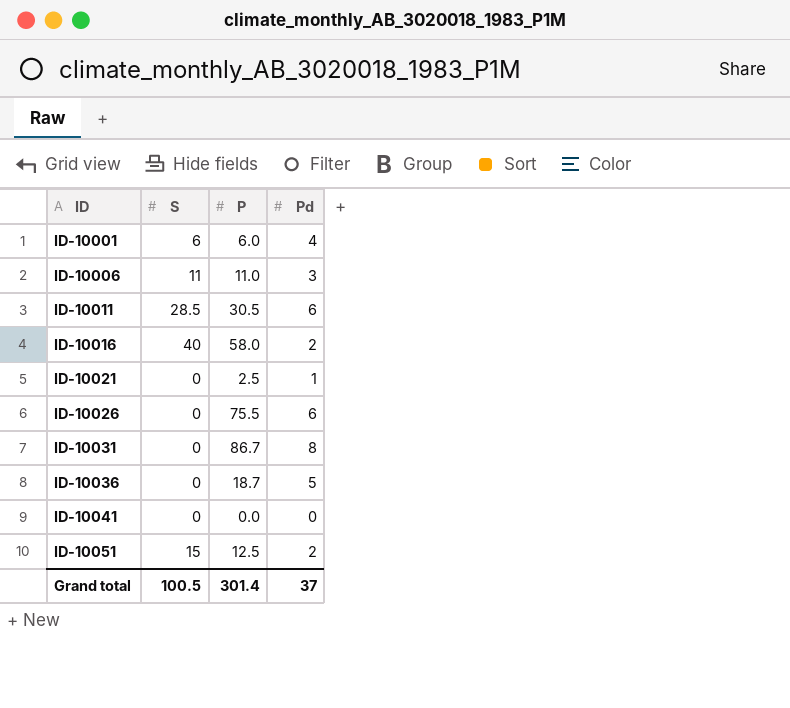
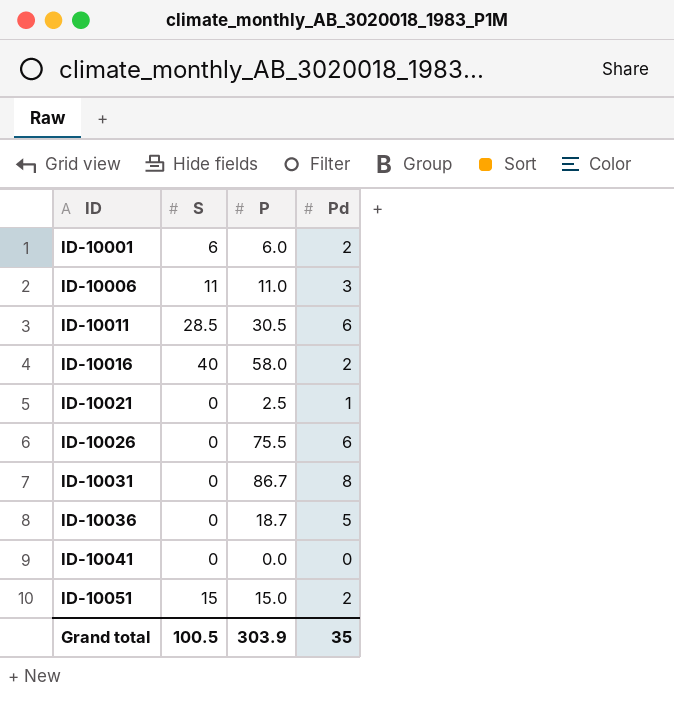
ID-10001 | Pd: 4 -> 2
ID-10051 | P: 12.5 -> 15.0
Grand total | P: 301.4 -> 303.9
Grand total | Pd: 37 -> 35

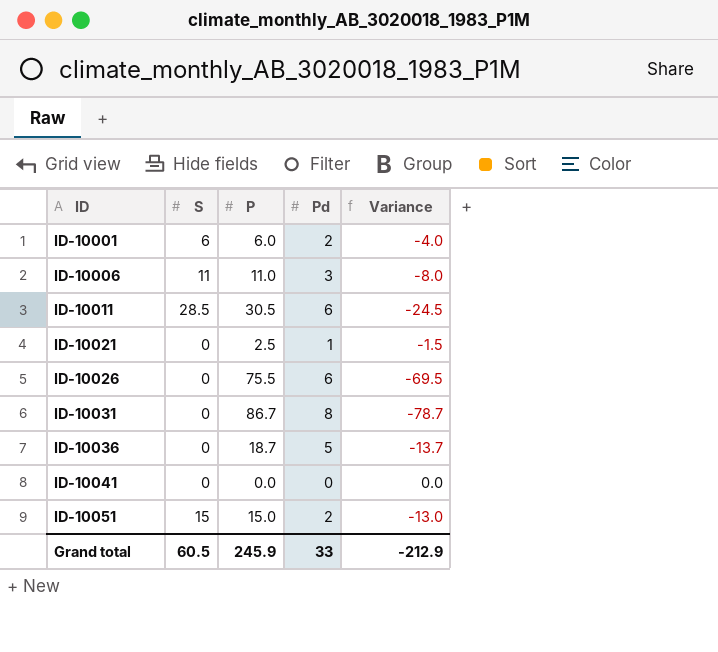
column Variance | formula: none -> [Pd] - [P]
row ID-10016: 40 | 58.0 | 2 -> none
Grand total | S: 100.5 -> 60.5
Grand total | P: 303.9 -> 245.9
Grand total | Pd: 35 -> 33

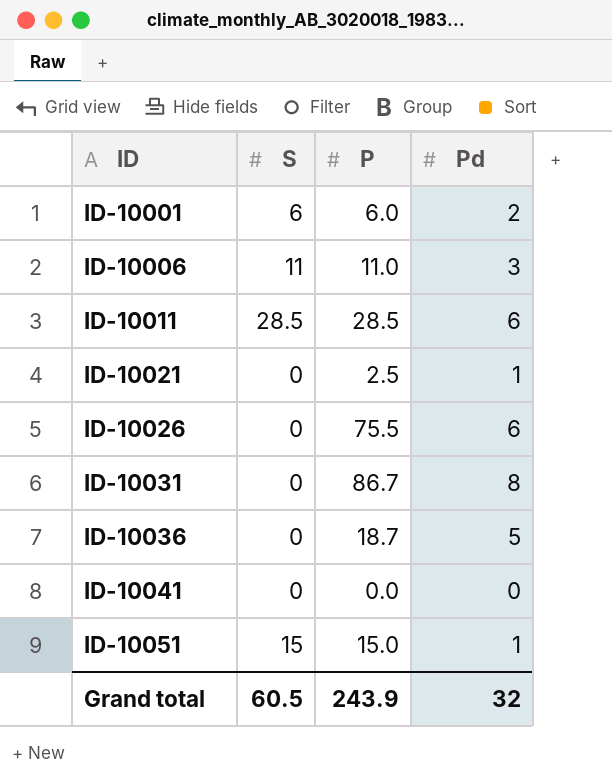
column Variance | formula: [Pd] - [P] -> none
ID-10011 | P: 30.5 -> 28.5
ID-10051 | Pd: 2 -> 1
Grand total | P: 245.9 -> 243.9
Grand total | Pd: 33 -> 32

